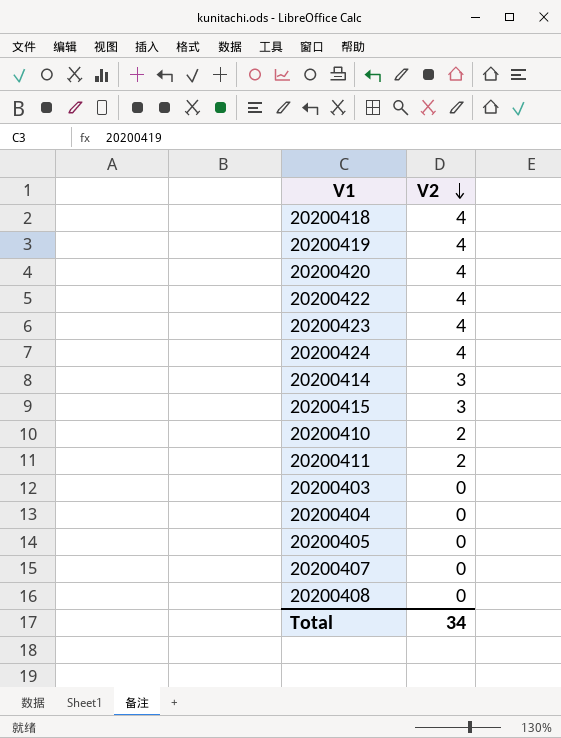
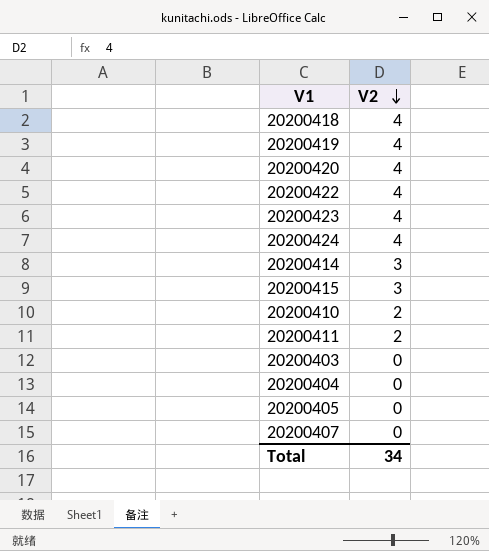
row 20200408: 0 -> none

